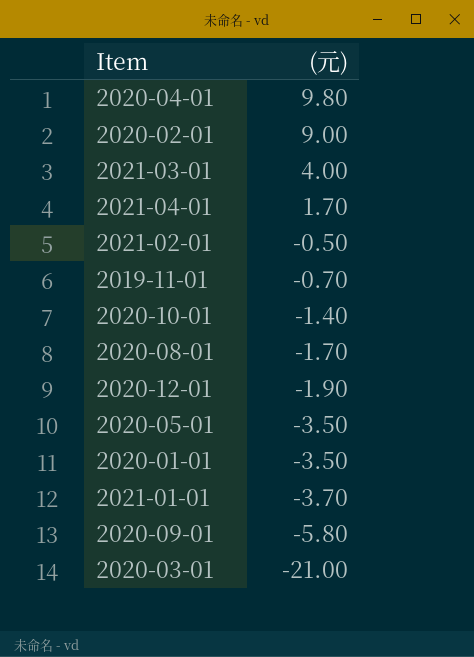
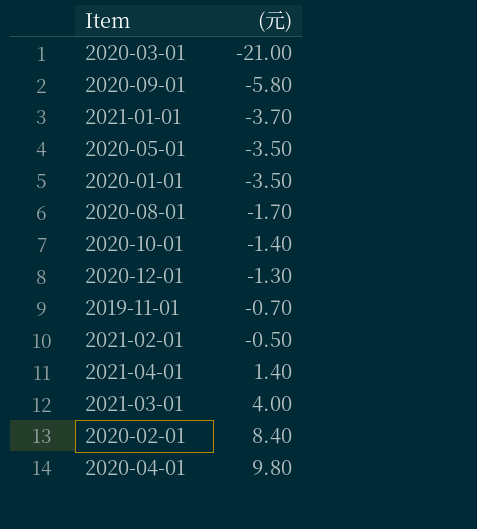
row order: (元) descending -> (元) ascending
2020-12-01 | (元): -1.90 -> -1.30
2021-04-01 | (元): 1.70 -> 1.40
2020-02-01 | (元): 9.00 -> 8.40

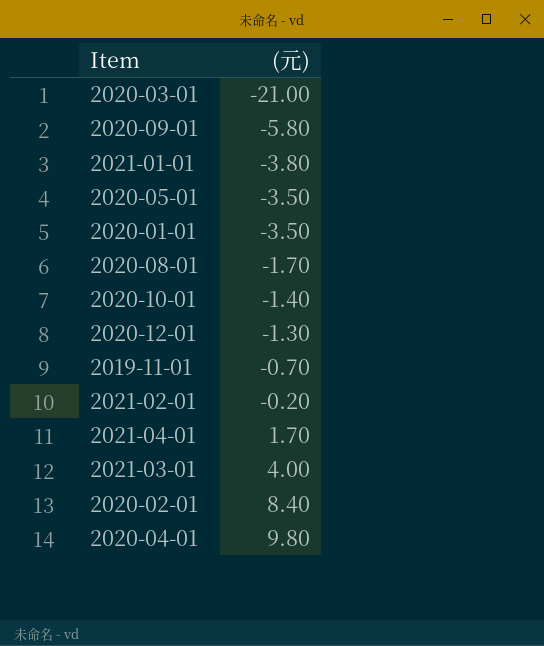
2021-01-01 | (元): -3.70 -> -3.80
2021-02-01 | (元): -0.50 -> -0.20
2021-04-01 | (元): 1.40 -> 1.70

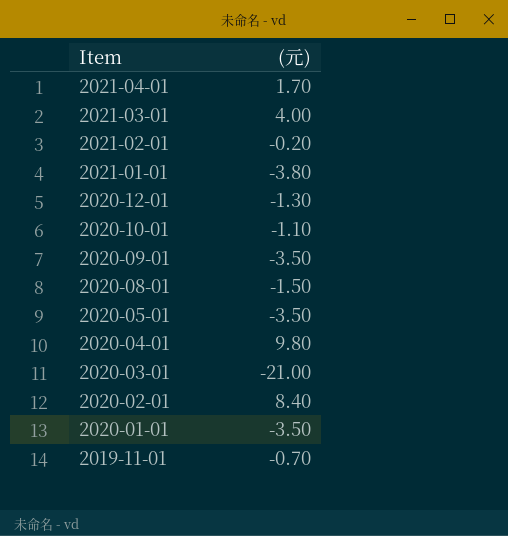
row order: (元) ascending -> Item descending
2020-10-01 | (元): -1.40 -> -1.10
2020-09-01 | (元): -5.80 -> -3.50
2020-08-01 | (元): -1.70 -> -1.50

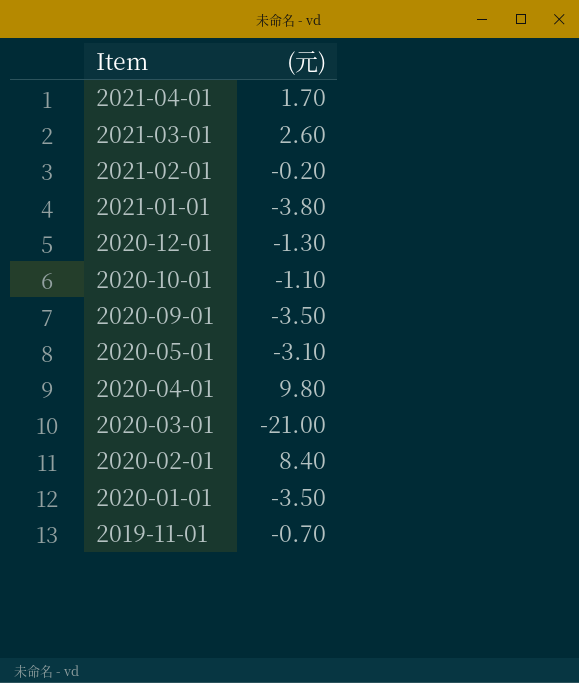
row 2020-08-01: -1.50 -> none
2021-03-01 | (元): 4.00 -> 2.60
2020-05-01 | (元): -3.50 -> -3.10

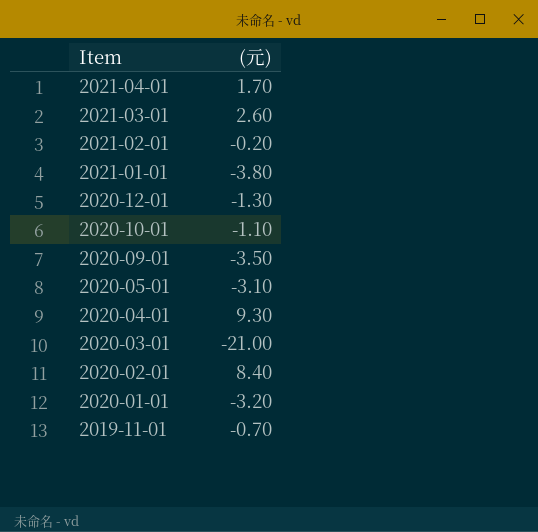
2020-04-01 | (元): 9.80 -> 9.30
2020-01-01 | (元): -3.50 -> -3.20

